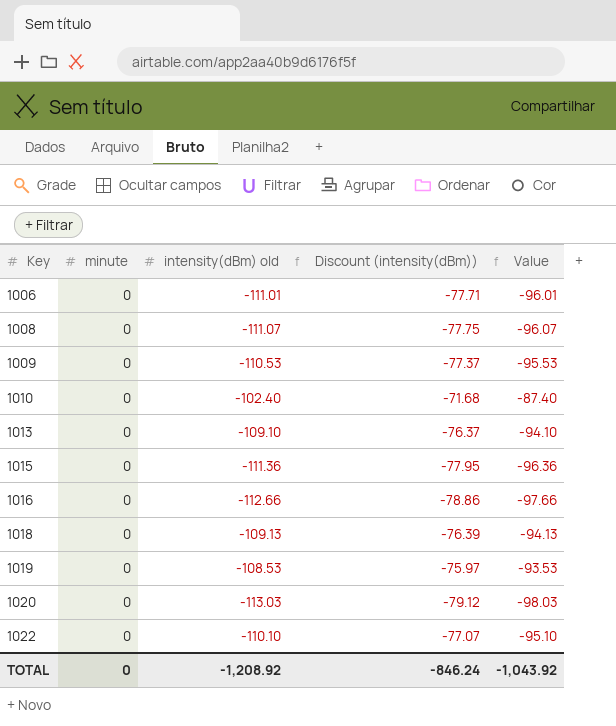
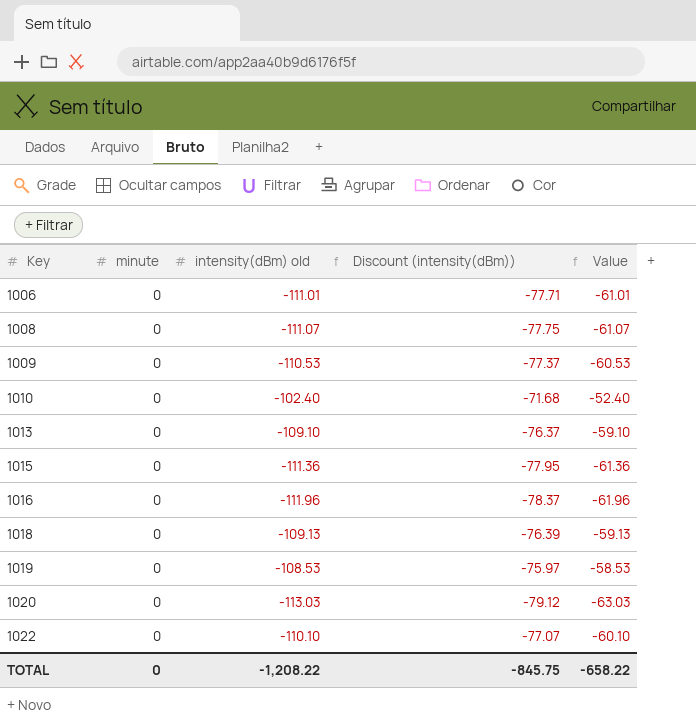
column Value | formula: [intensity(dBm) old] + 15 -> [intensity(dBm) old] + 50
1016 | intensity(dBm) old: -112.66 -> -111.96
1016 | Discount (intensity(dBm)): -78.86 -> -78.37
TOTAL | intensity(dBm) old: -1,208.92 -> -1,208.22
TOTAL | Discount (intensity(dBm)): -846.24 -> -845.75
TOTAL | Value: -1,043.92 -> -658.22

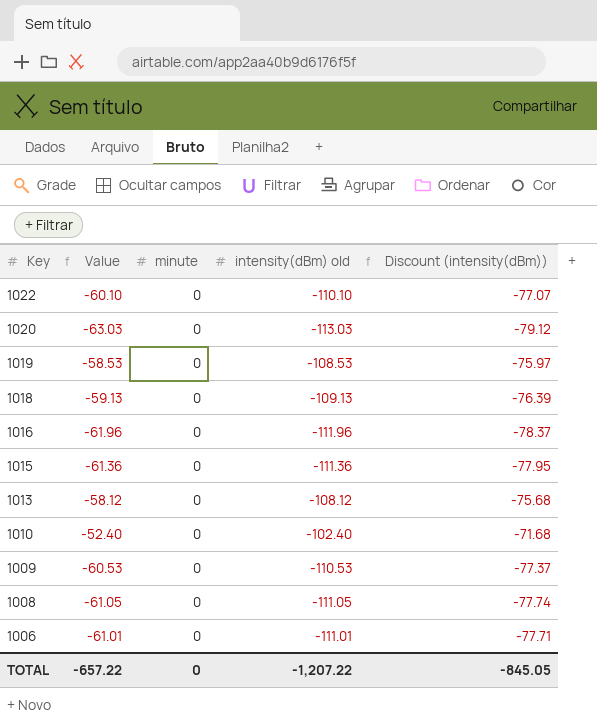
row order: Key ascending -> Key descending
column Value | position: 5 -> 2
1013 | Value: -59.10 -> -58.12
1013 | intensity(dBm) old: -109.10 -> -108.12
1013 | Discount (intensity(dBm)): -76.37 -> -75.68
1008 | Value: -61.07 -> -61.05
1008 | intensity(dBm) old: -111.07 -> -111.05
1008 | Discount (intensity(dBm)): -77.75 -> -77.74
TOTAL | Value: -658.22 -> -657.22
TOTAL | intensity(dBm) old: -1,208.22 -> -1,207.22
TOTAL | Discount (intensity(dBm)): -845.75 -> -845.05

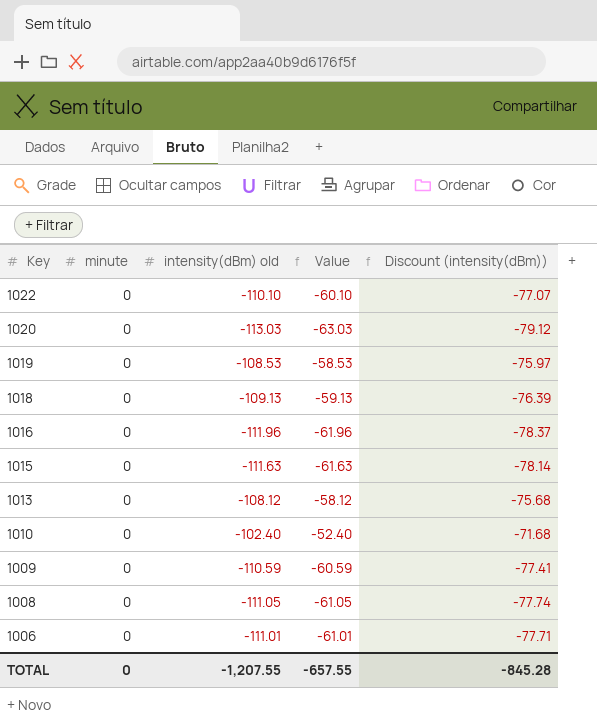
column Value | position: 2 -> 4
1015 | intensity(dBm) old: -111.36 -> -111.63
1015 | Value: -61.36 -> -61.63
1015 | Discount (intensity(dBm)): -77.95 -> -78.14
1009 | intensity(dBm) old: -110.53 -> -110.59
1009 | Value: -60.53 -> -60.59
1009 | Discount (intensity(dBm)): -77.37 -> -77.41
TOTAL | intensity(dBm) old: -1,207.22 -> -1,207.55
TOTAL | Value: -657.22 -> -657.55
TOTAL | Discount (intensity(dBm)): -845.05 -> -845.28

